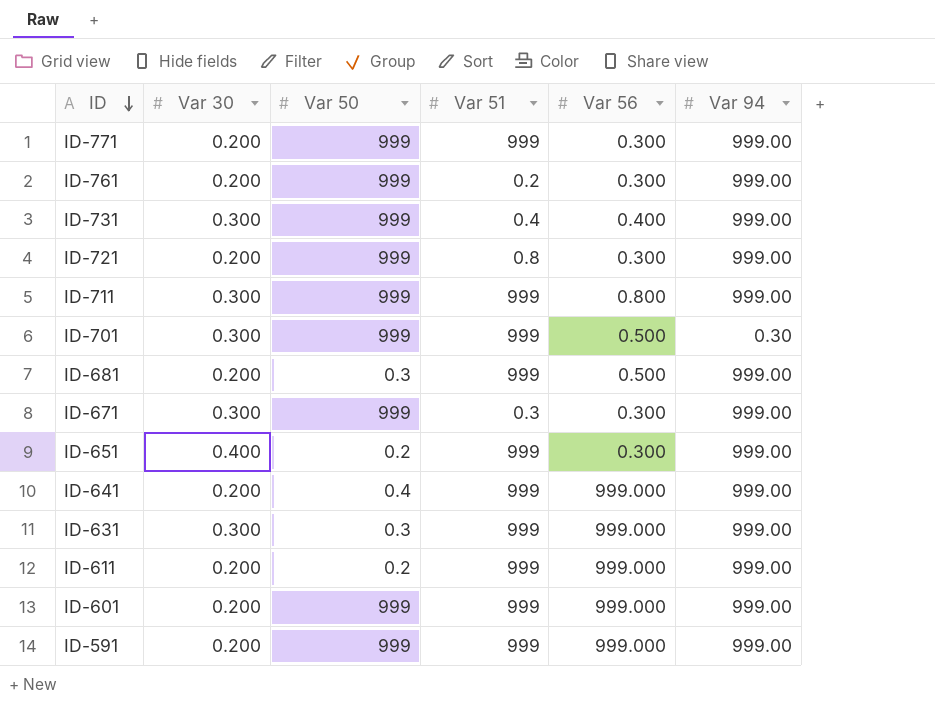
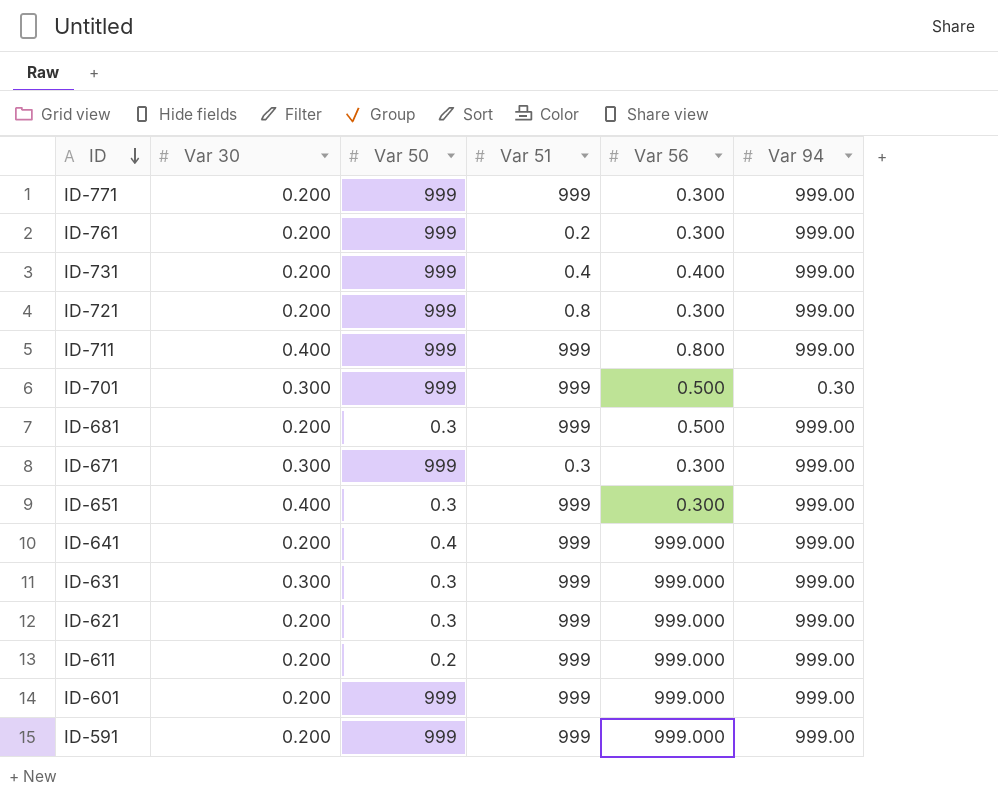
ID-731 | Var 30: 0.300 -> 0.200
ID-711 | Var 30: 0.300 -> 0.400
ID-651 | Var 50: 0.2 -> 0.3
row ID-621: none -> 0.200 | 0.3 | 999 | 999.000 | 999.00

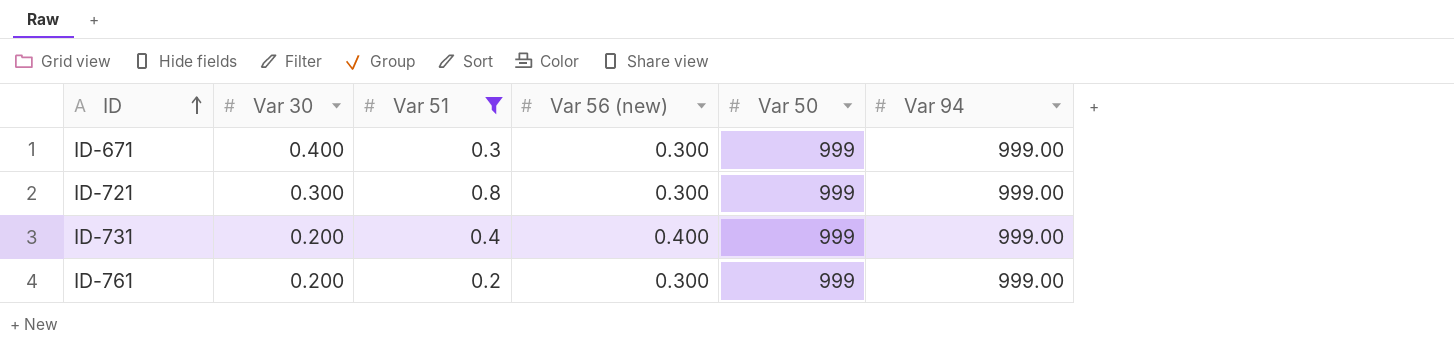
filter: none -> Var 51 != 999
row order: ID descending -> ID ascending
column name: Var 56 -> Var 56 (new)
column Var 50 | position: 3 -> 5
ID-671 | Var 30: 0.300 -> 0.400
ID-721 | Var 30: 0.200 -> 0.300

